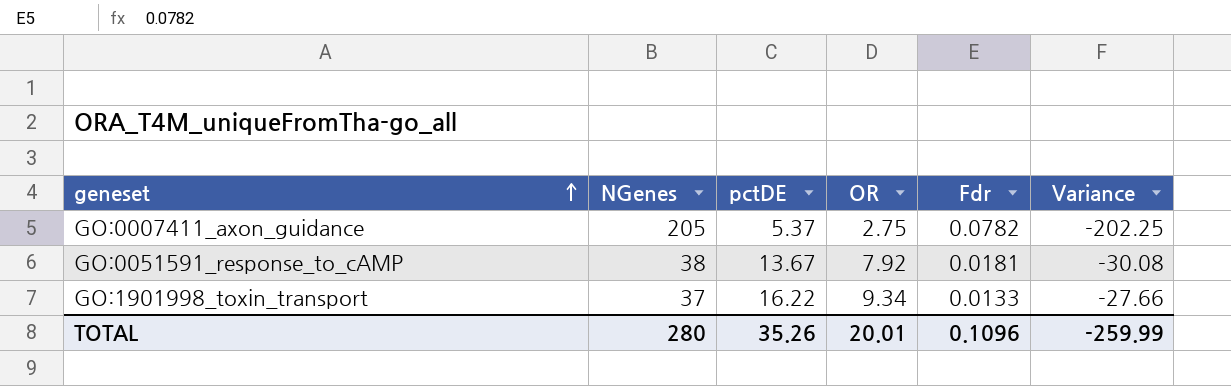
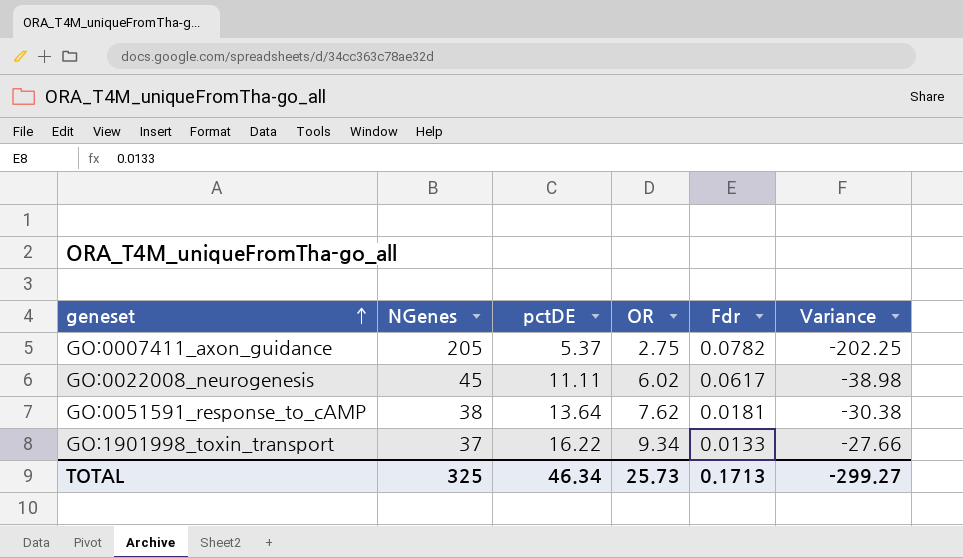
row GO:0022008_neurogenesis: none -> 45 | 11.11 | 6.02 | 0.0617 | -38.98
GO:0051591_response_to_cAMP | pctDE: 13.67 -> 13.64
GO:0051591_response_to_cAMP | OR: 7.92 -> 7.62
GO:0051591_response_to_cAMP | Variance: -30.08 -> -30.38
TOTAL | NGenes: 280 -> 325
TOTAL | pctDE: 35.26 -> 46.34
TOTAL | OR: 20.01 -> 25.73
TOTAL | Fdr: 0.1096 -> 0.1713
TOTAL | Variance: -259.99 -> -299.27

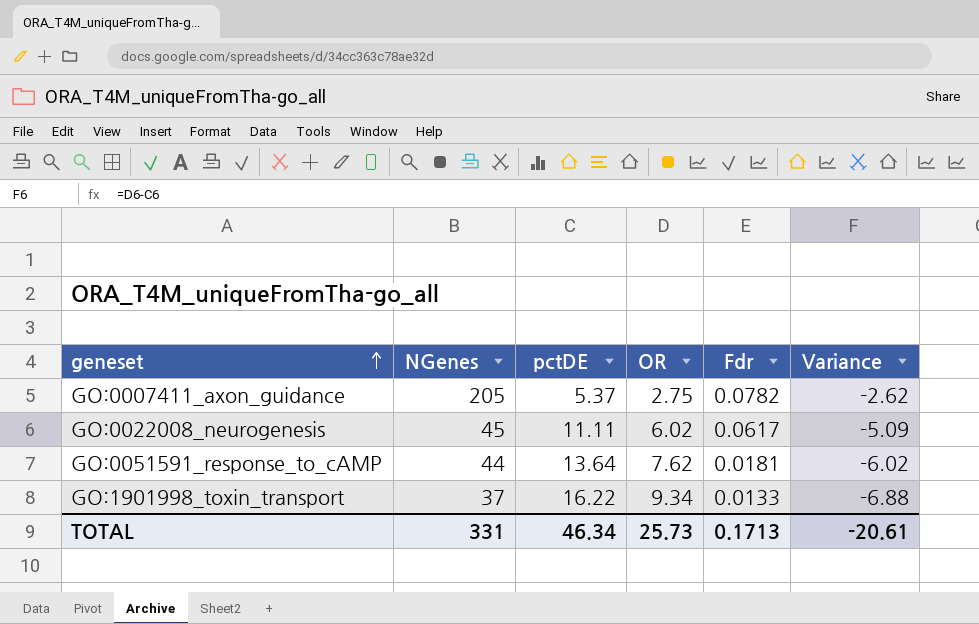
column Variance | formula: [OR] - [NGenes] -> [OR] - [pctDE]
GO:0051591_response_to_cAMP | NGenes: 38 -> 44
TOTAL | NGenes: 325 -> 331
TOTAL | Variance: -299.27 -> -20.61

